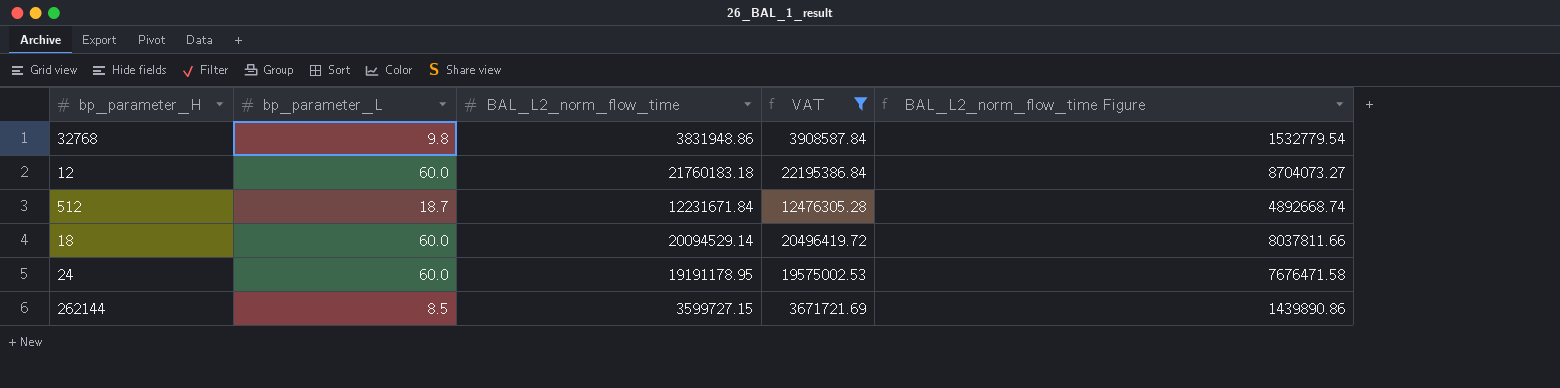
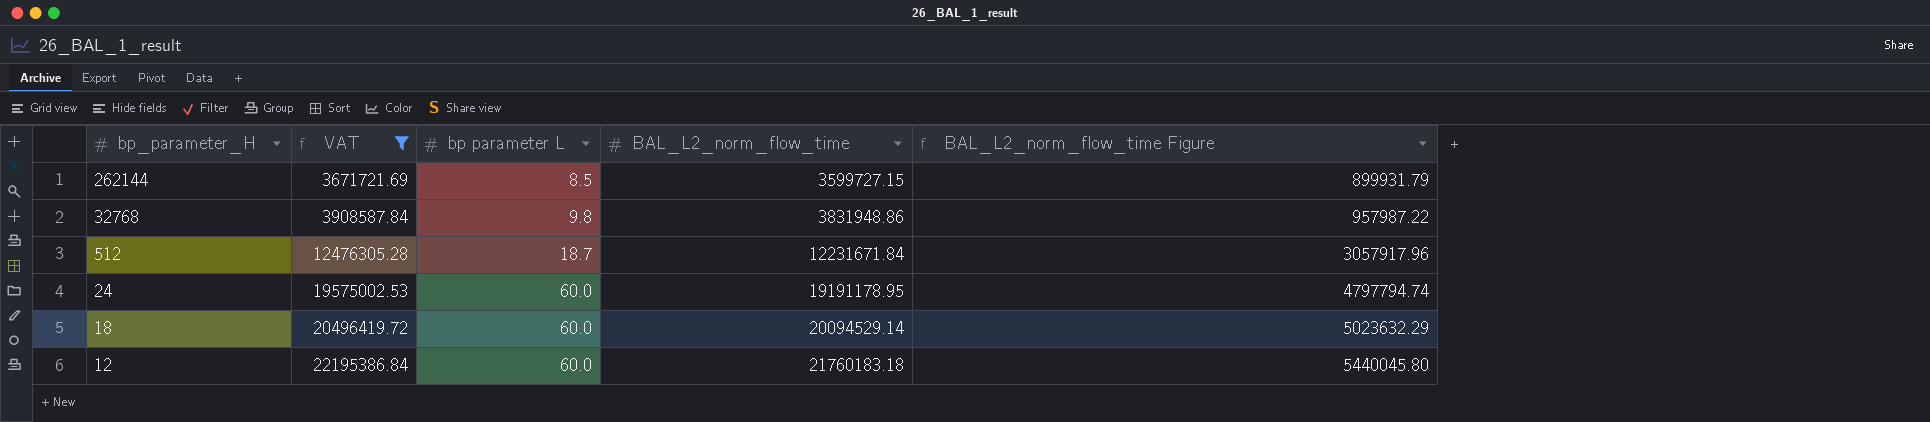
row order: none -> bp_parameter_H descending
column VAT | position: 4 -> 2
column name: bp_parameter_L -> bp parameter L
column BAL_L2_norm_flow_time Figure | formula: [BAL_L2_norm_flow_time] * 0.4 -> [BAL_L2_norm_flow_time] * 0.25

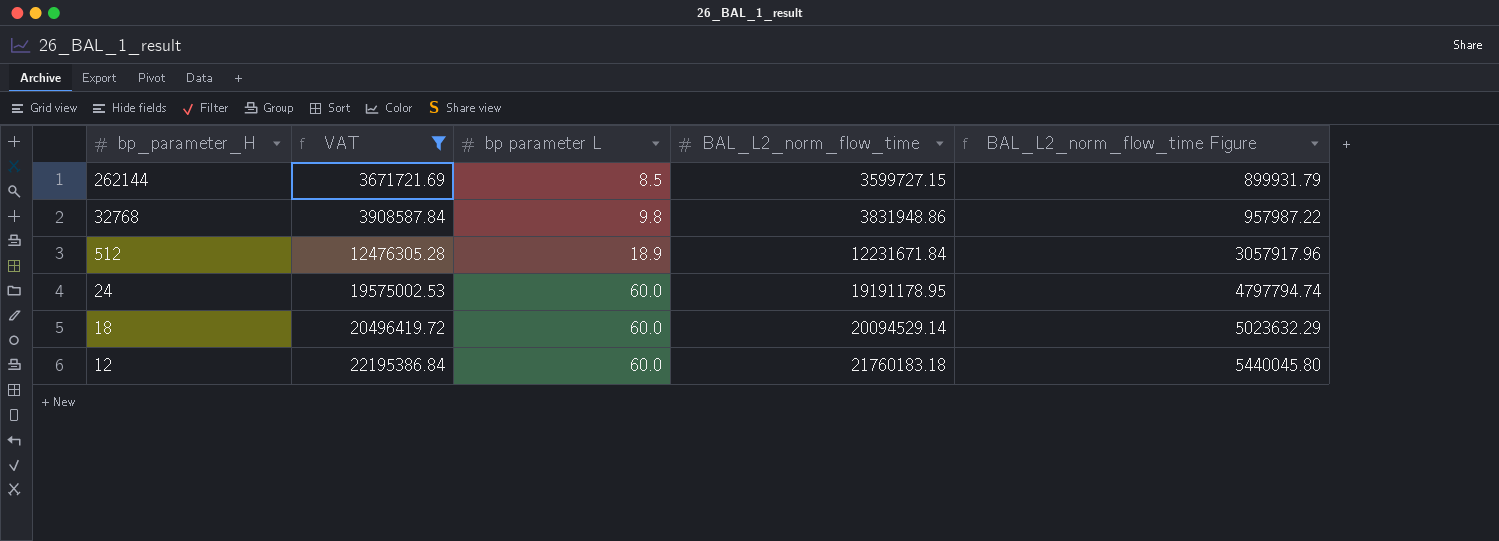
512 | bp parameter L: 18.7 -> 18.9

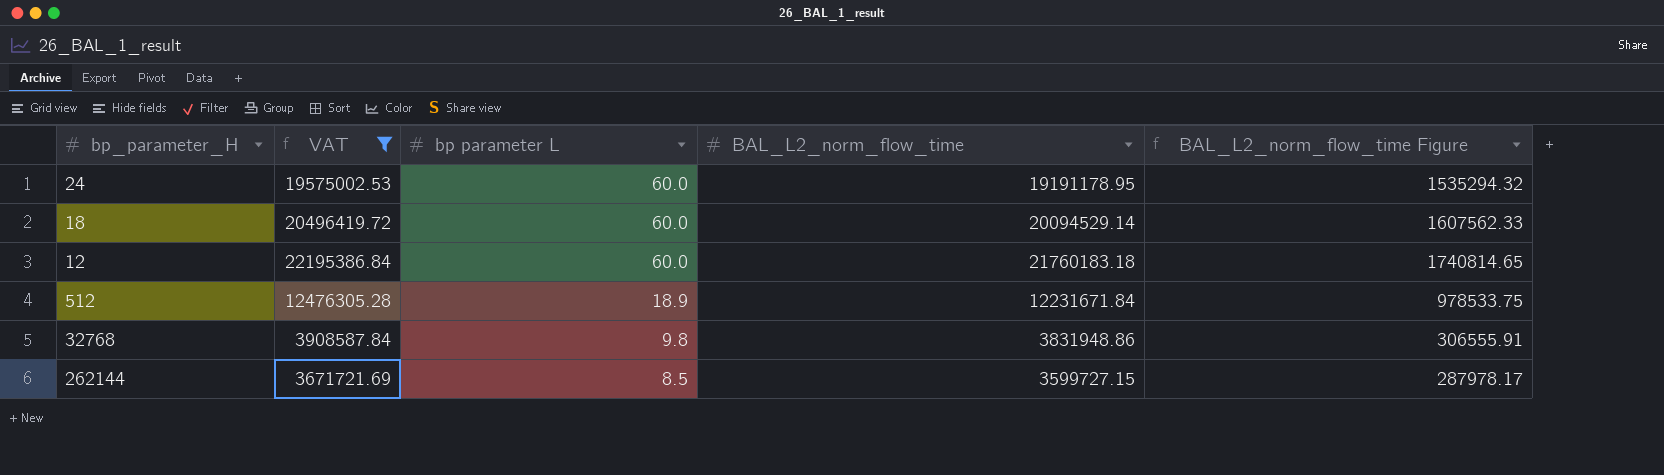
row order: bp_parameter_H descending -> bp parameter L descending
column BAL_L2_norm_flow_time Figure | formula: [BAL_L2_norm_flow_time] * 0.25 -> [BAL_L2_norm_flow_time] * 0.08

